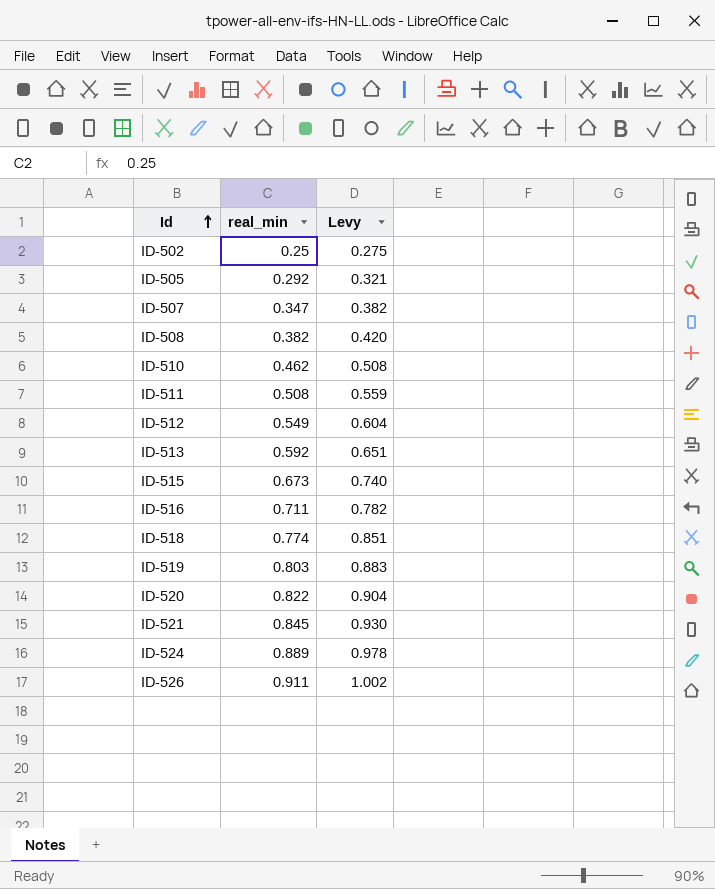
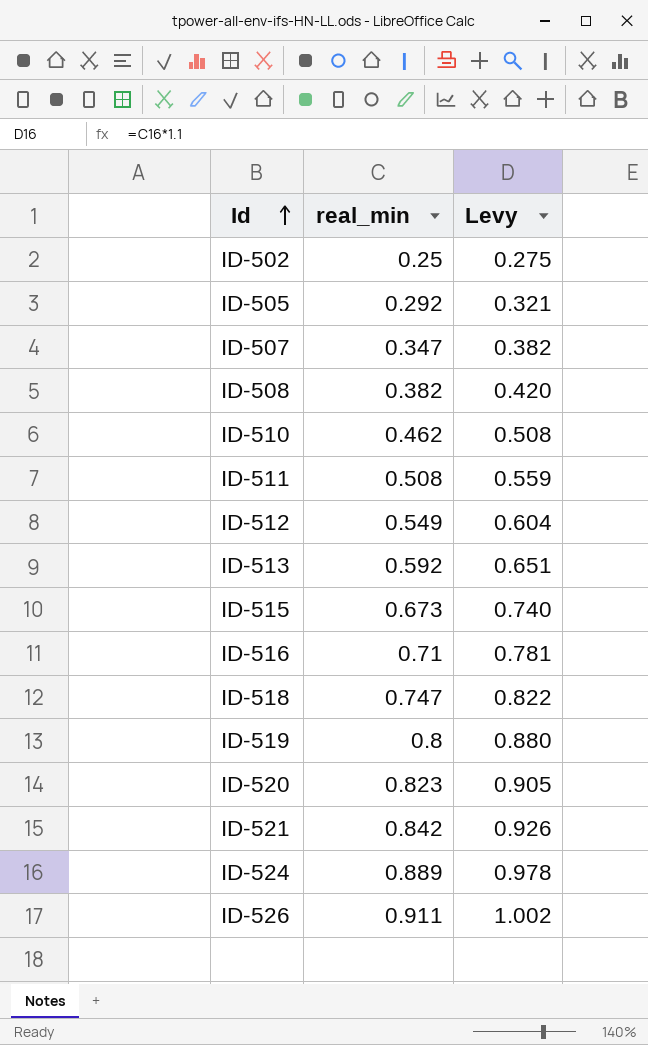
ID-516 | real_min: 0.711 -> 0.71
ID-516 | Levy: 0.782 -> 0.781
ID-518 | real_min: 0.774 -> 0.747
ID-518 | Levy: 0.851 -> 0.822
ID-519 | real_min: 0.803 -> 0.8
ID-519 | Levy: 0.883 -> 0.880
ID-520 | real_min: 0.822 -> 0.823
ID-520 | Levy: 0.904 -> 0.905
ID-521 | real_min: 0.845 -> 0.842
ID-521 | Levy: 0.930 -> 0.926

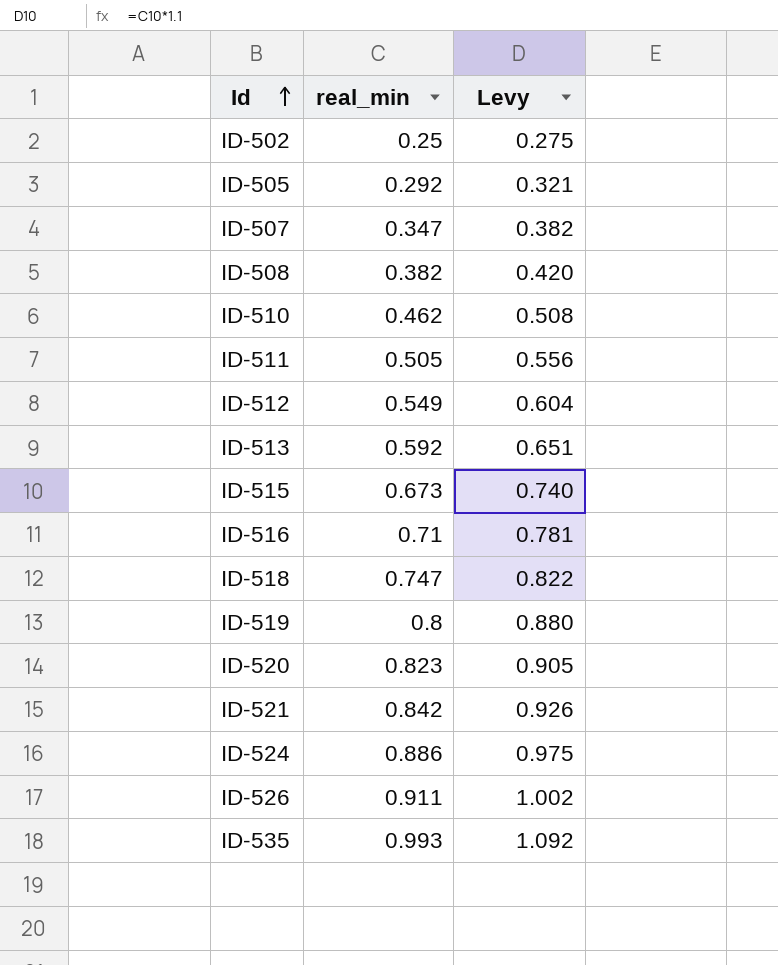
ID-511 | real_min: 0.508 -> 0.505
ID-511 | Levy: 0.559 -> 0.556
ID-524 | real_min: 0.889 -> 0.886
ID-524 | Levy: 0.978 -> 0.975
row ID-535: none -> 0.993 | 1.092

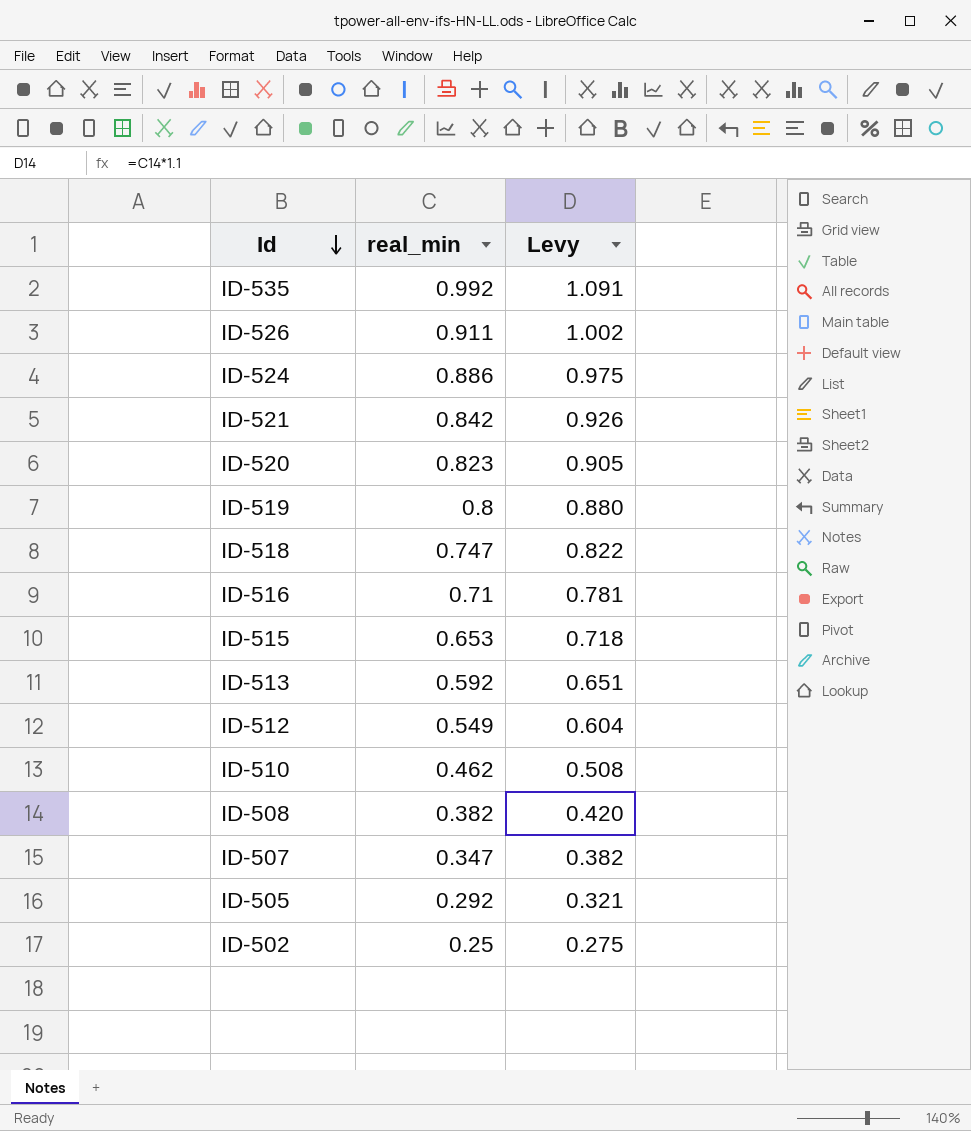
row order: Id ascending -> Id descending
row ID-511: 0.505 | 0.556 -> none
ID-535 | real_min: 0.993 -> 0.992
ID-535 | Levy: 1.092 -> 1.091
ID-515 | real_min: 0.673 -> 0.653
ID-515 | Levy: 0.740 -> 0.718

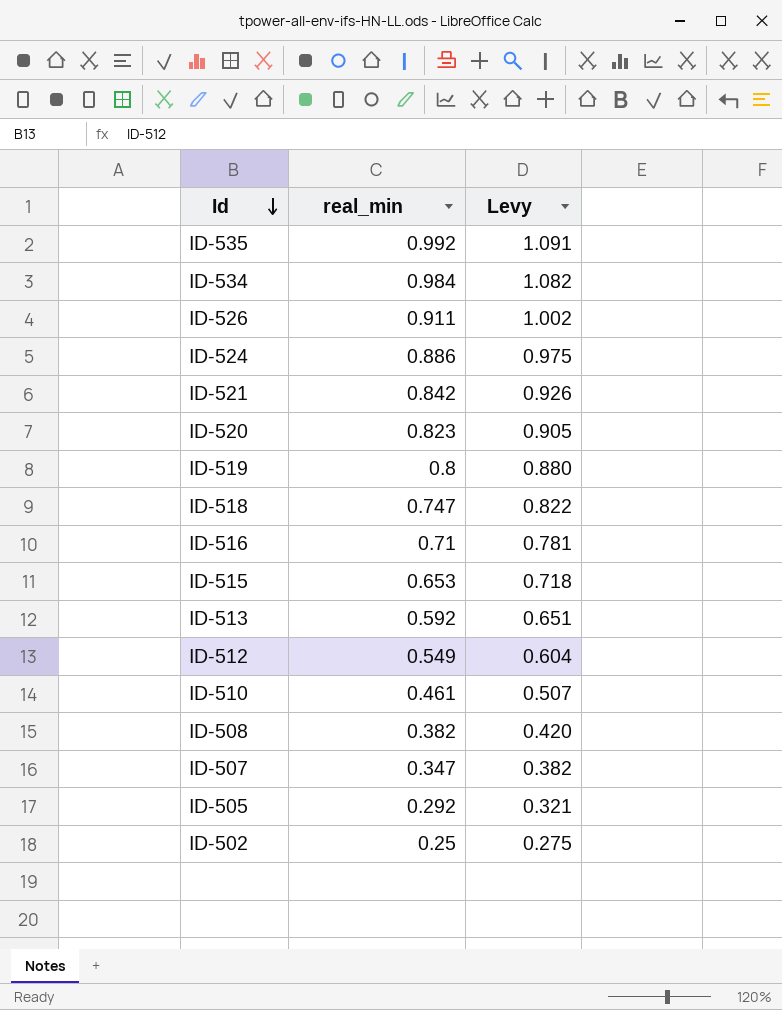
row ID-534: none -> 0.984 | 1.082
ID-510 | real_min: 0.462 -> 0.461
ID-510 | Levy: 0.508 -> 0.507

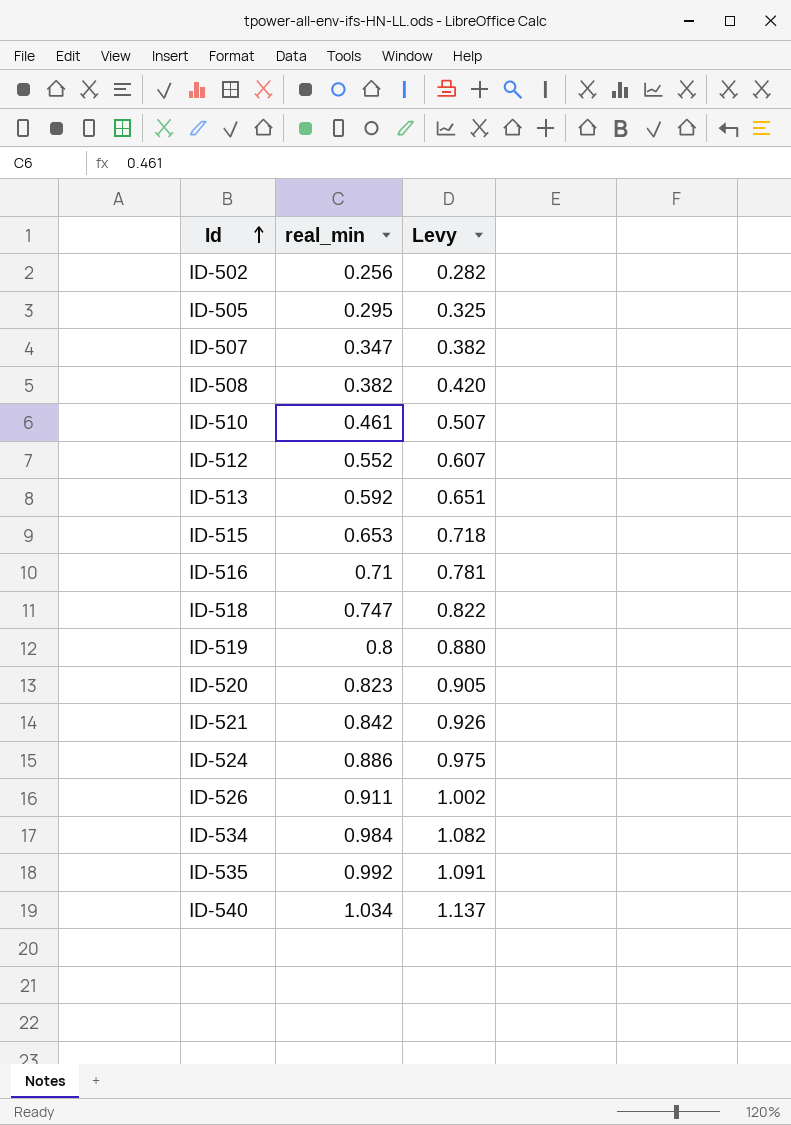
row order: Id descending -> Id ascending
ID-502 | real_min: 0.25 -> 0.256
ID-502 | Levy: 0.275 -> 0.282
ID-505 | real_min: 0.292 -> 0.295
ID-505 | Levy: 0.321 -> 0.325
ID-512 | real_min: 0.549 -> 0.552
ID-512 | Levy: 0.604 -> 0.607
row ID-540: none -> 1.034 | 1.137

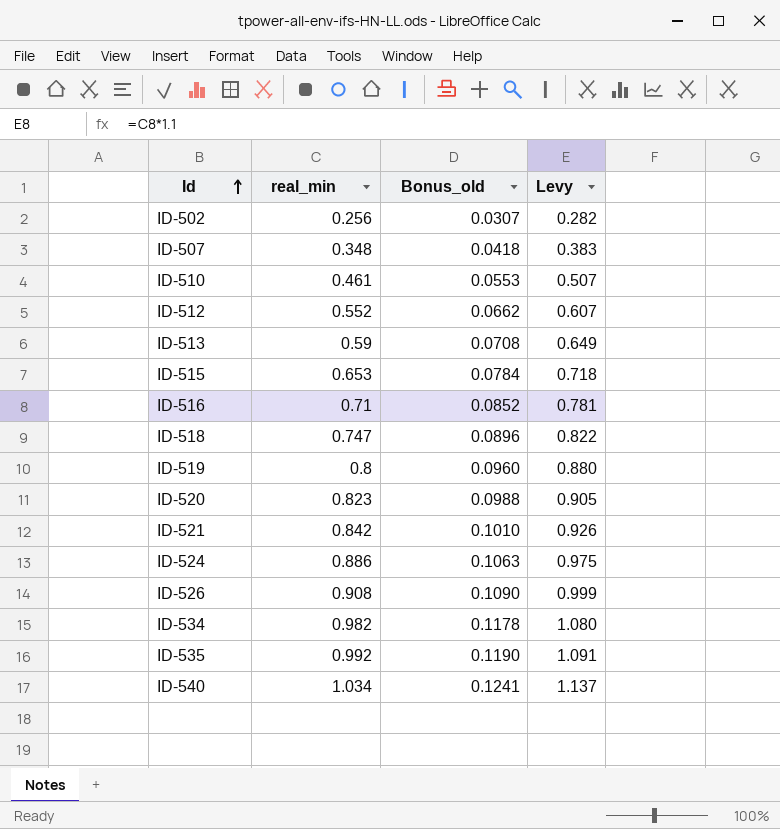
column Bonus_old | formula: none -> [real_min] * 0.12
row ID-505: 0.295 | 0.325 -> none
row ID-508: 0.382 | 0.420 -> none
ID-507 | real_min: 0.347 -> 0.348
ID-507 | Levy: 0.382 -> 0.383
ID-513 | real_min: 0.592 -> 0.59
ID-513 | Levy: 0.651 -> 0.649
ID-526 | real_min: 0.911 -> 0.908
ID-526 | Levy: 1.002 -> 0.999
ID-534 | real_min: 0.984 -> 0.982
ID-534 | Levy: 1.082 -> 1.080

